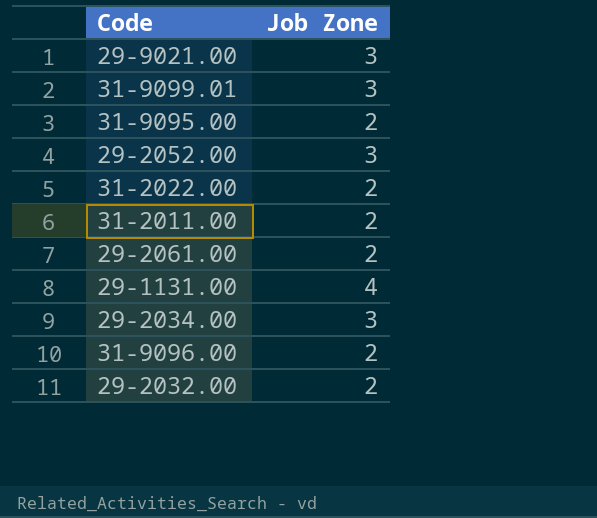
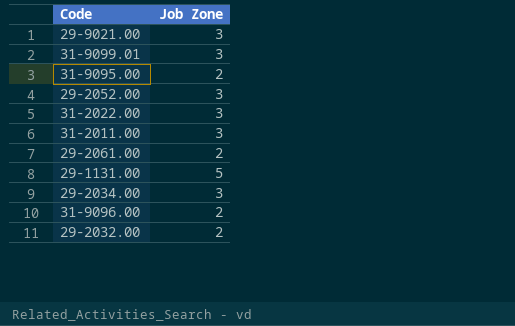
31-2022.00 | Job Zone: 2 -> 3
31-2011.00 | Job Zone: 2 -> 3
29-1131.00 | Job Zone: 4 -> 5

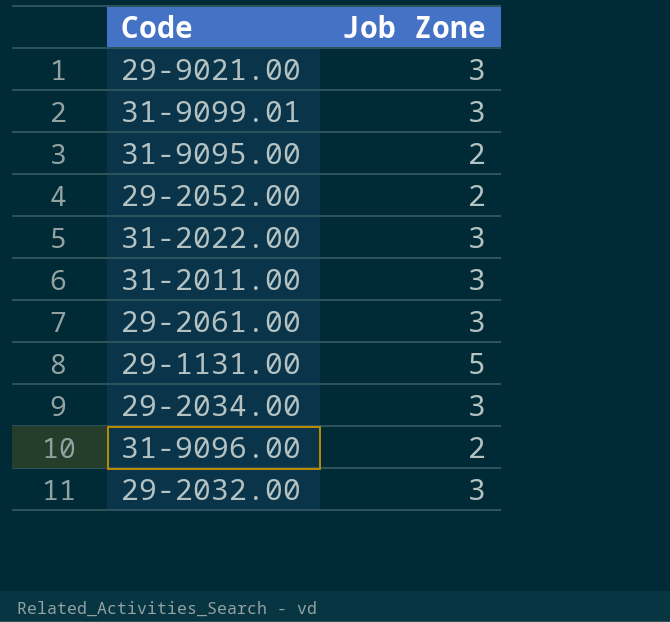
29-2052.00 | Job Zone: 3 -> 2
29-2061.00 | Job Zone: 2 -> 3
29-2032.00 | Job Zone: 2 -> 3

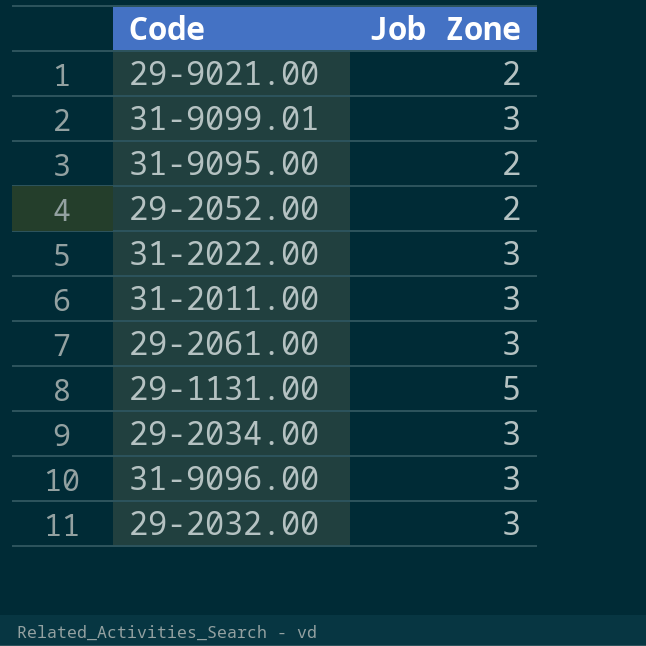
29-9021.00 | Job Zone: 3 -> 2
31-9096.00 | Job Zone: 2 -> 3

